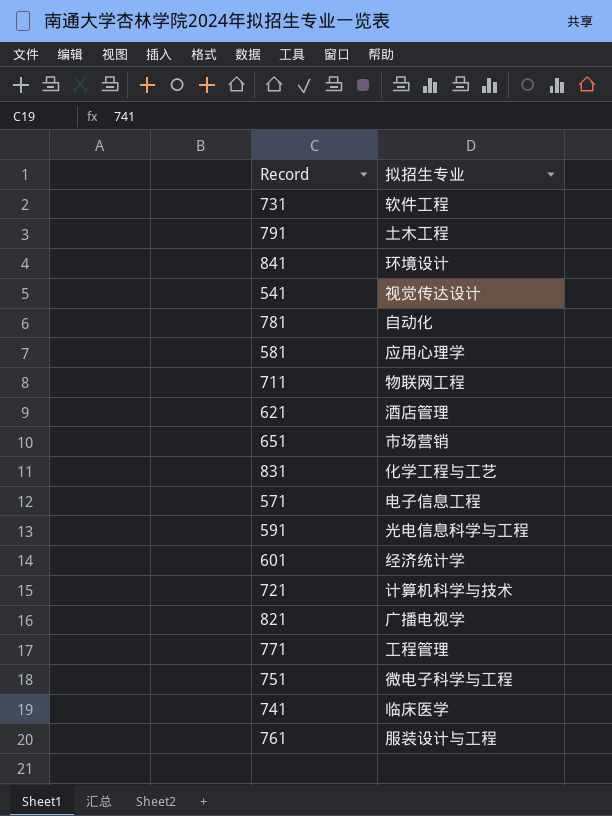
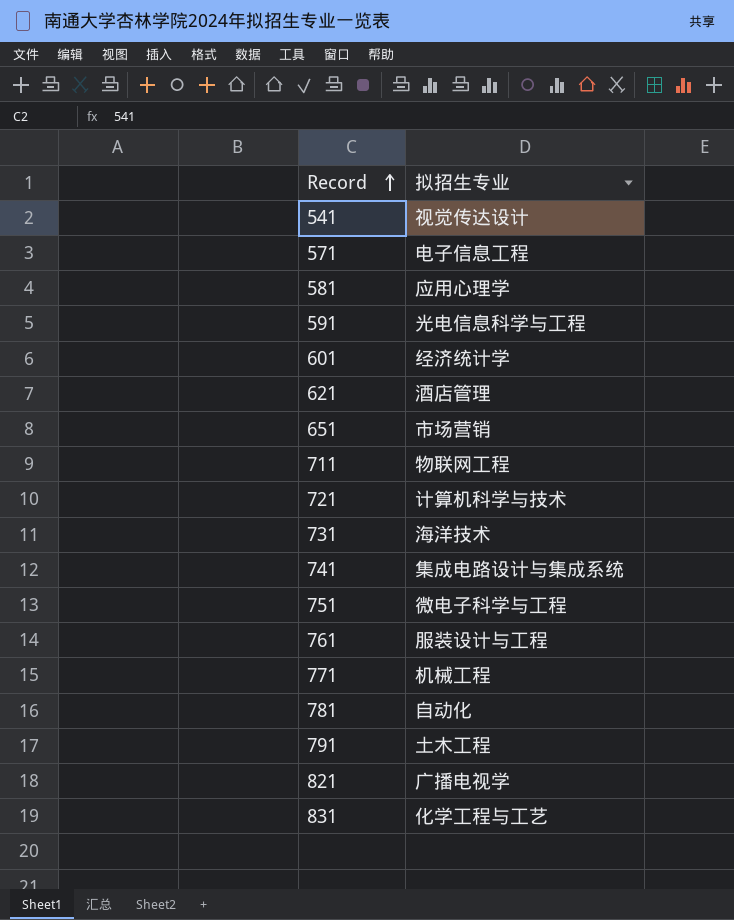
row order: none -> Record ascending
row 841: 环境设计 -> none
731 | 拟招生专业: 软件工程 -> 海洋技术
741 | 拟招生专业: 临床医学 -> 集成电路设计与集成系统
771 | 拟招生专业: 工程管理 -> 机械工程

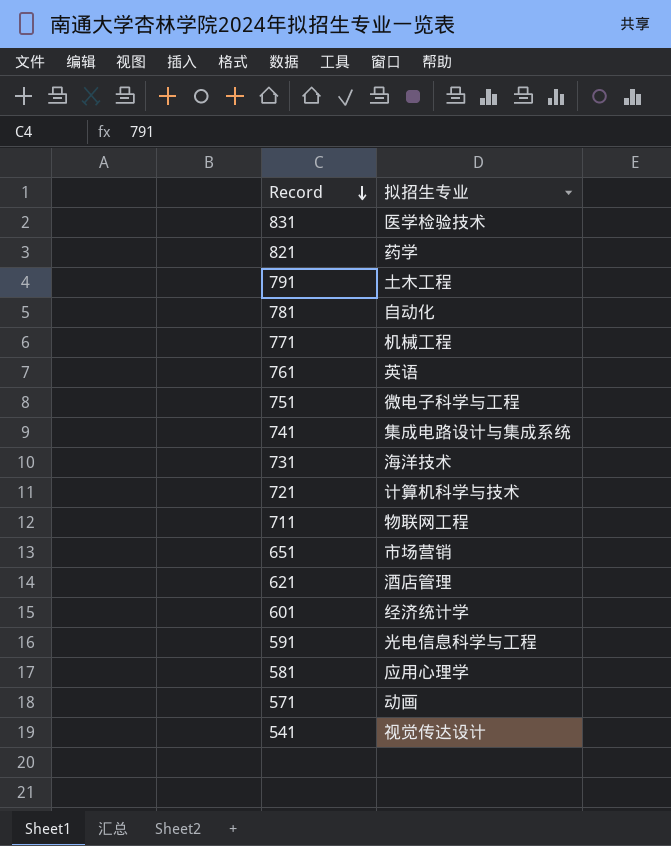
row order: Record ascending -> Record descending
831 | 拟招生专业: 化学工程与工艺 -> 医学检验技术
821 | 拟招生专业: 广播电视学 -> 药学
761 | 拟招生专业: 服装设计与工程 -> 英语
571 | 拟招生专业: 电子信息工程 -> 动画

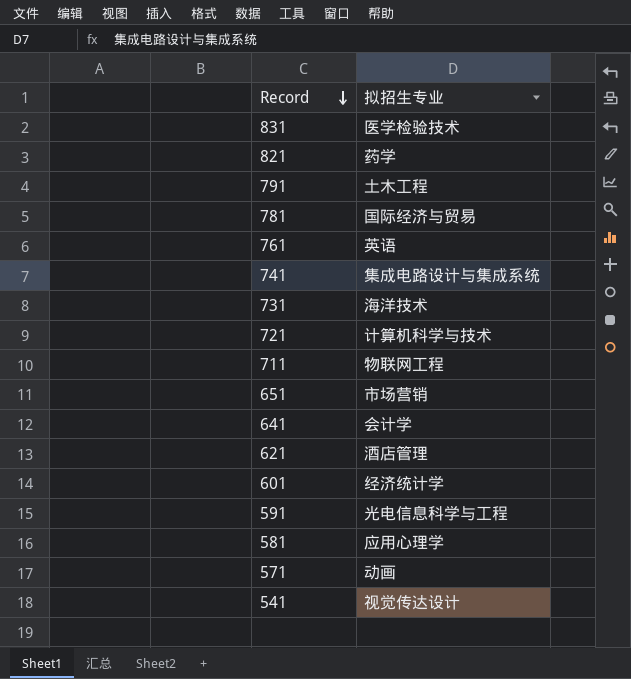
row 771: 机械工程 -> none
row 751: 微电子科学与工程 -> none
781 | 拟招生专业: 自动化 -> 国际经济与贸易
row 641: none -> 会计学

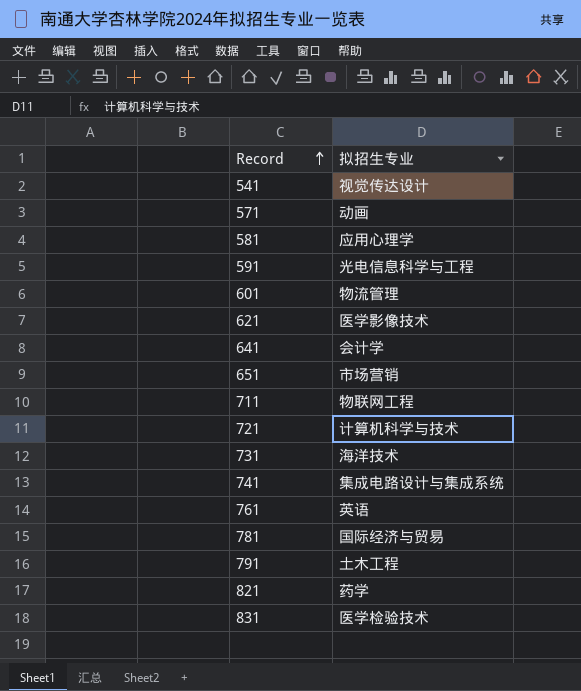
row order: Record descending -> Record ascending
601 | 拟招生专业: 经济统计学 -> 物流管理
621 | 拟招生专业: 酒店管理 -> 医学影像技术

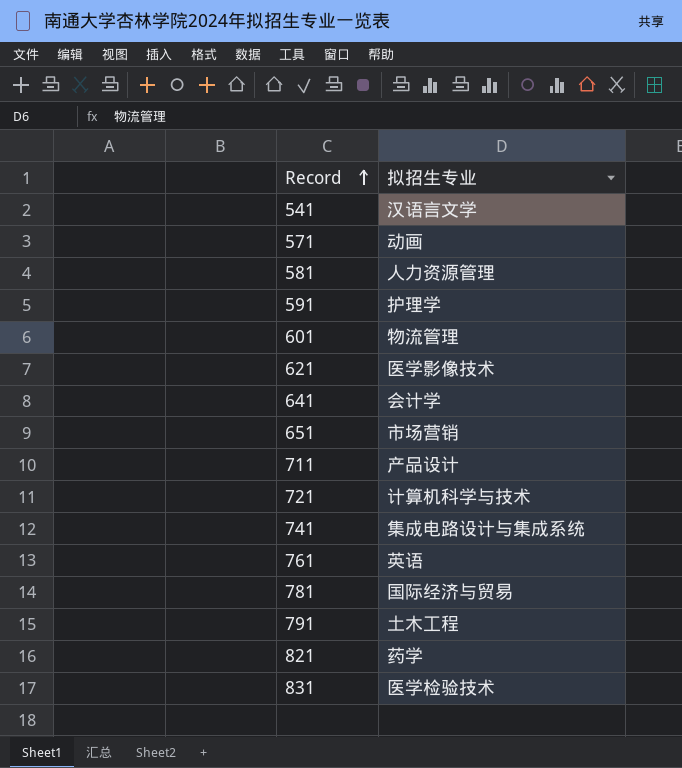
row 731: 海洋技术 -> none
541 | 拟招生专业: 视觉传达设计 -> 汉语言文学
581 | 拟招生专业: 应用心理学 -> 人力资源管理
591 | 拟招生专业: 光电信息科学与工程 -> 护理学
711 | 拟招生专业: 物联网工程 -> 产品设计

